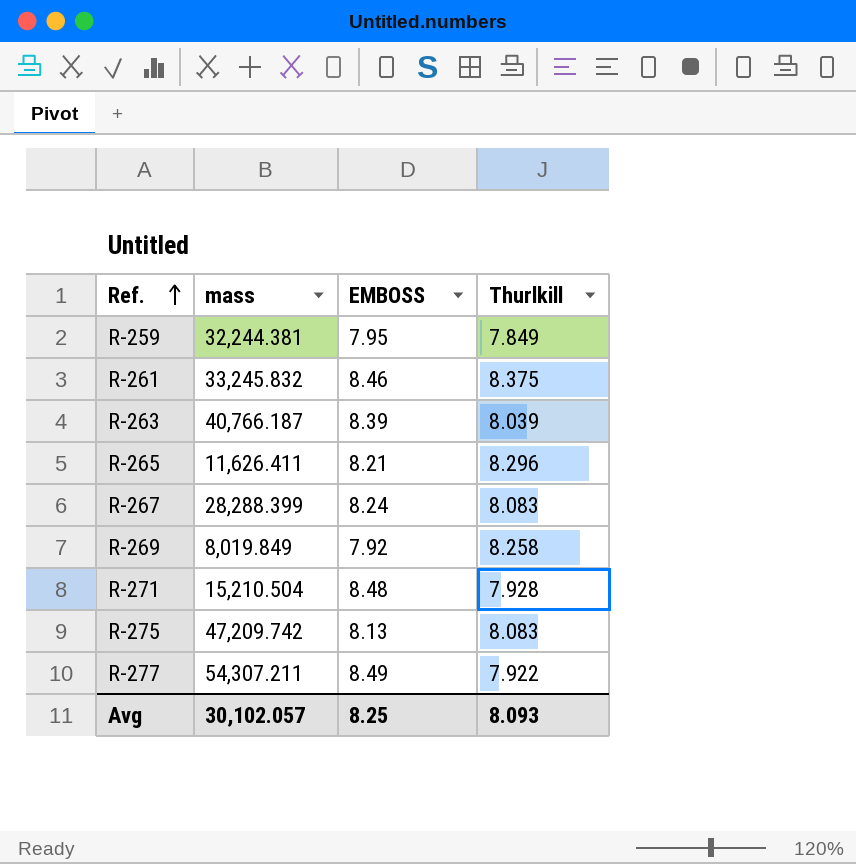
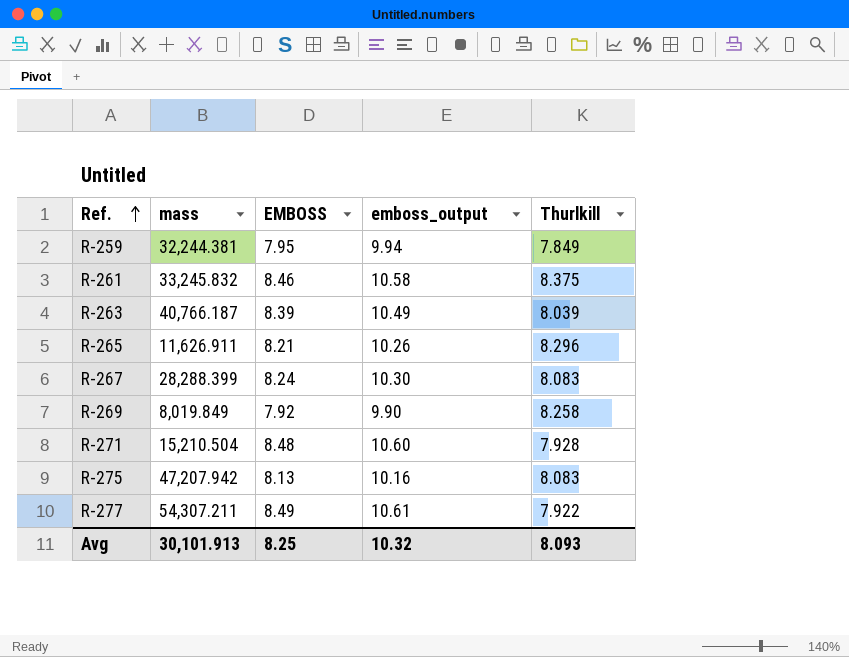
column emboss_output | formula: none -> [EMBOSS] * 1.25
R-265 | mass: 11,626.411 -> 11,626.911
R-275 | mass: 47,209.742 -> 47,207.942
Avg | mass: 30,102.057 -> 30,101.913

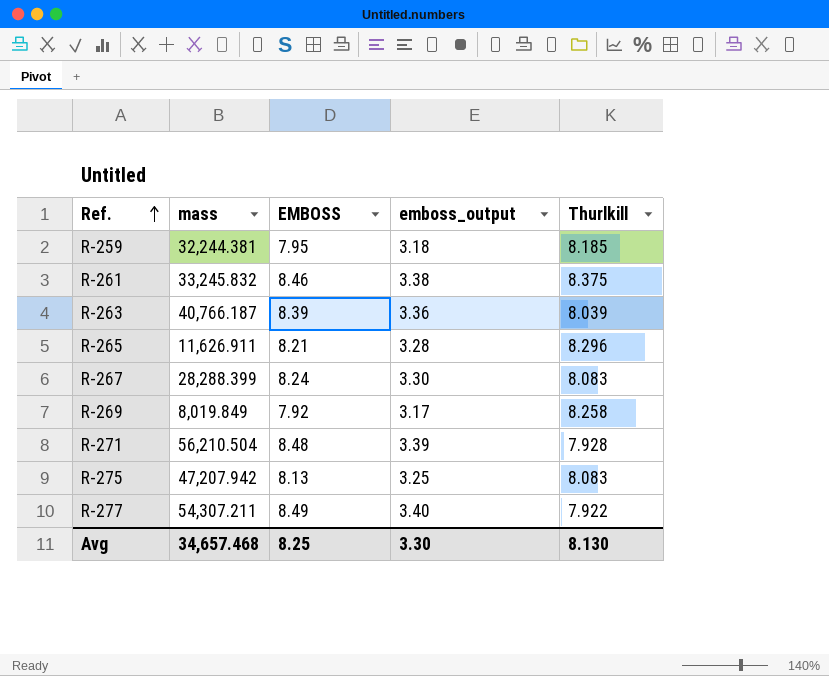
column emboss_output | formula: [EMBOSS] * 1.25 -> [EMBOSS] * 0.4
R-259 | Thurlkill: 7.849 -> 8.185
R-271 | mass: 15,210.504 -> 56,210.504
Avg | mass: 30,101.913 -> 34,657.468
Avg | emboss_output: 10.32 -> 3.30
Avg | Thurlkill: 8.093 -> 8.130

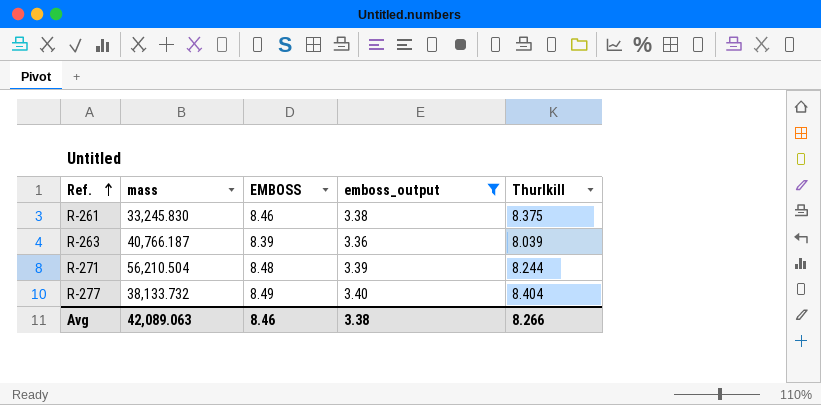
filter: none -> emboss_output >= 3.36
R-261 | mass: 33,245.832 -> 33,245.830
R-271 | Thurlkill: 7.928 -> 8.244
R-277 | mass: 54,307.211 -> 38,133.732
R-277 | Thurlkill: 7.922 -> 8.404
Avg | mass: 34,657.468 -> 42,089.063
Avg | EMBOSS: 8.25 -> 8.46
Avg | emboss_output: 3.30 -> 3.38
Avg | Thurlkill: 8.130 -> 8.266

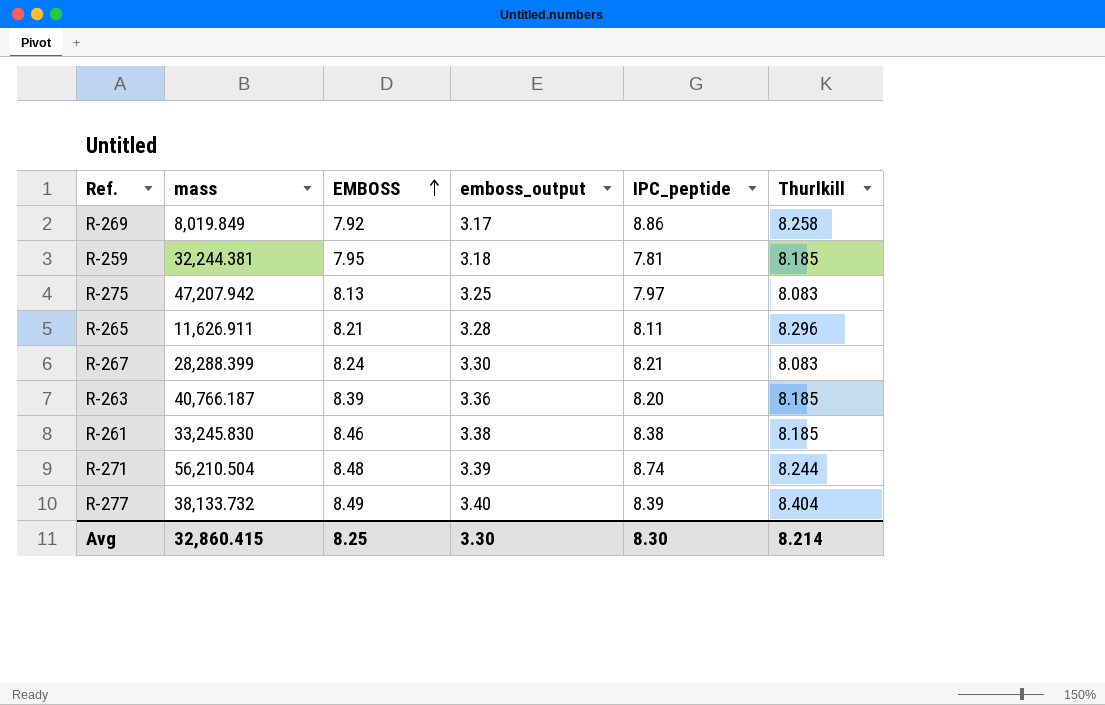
filter: emboss_output >= 3.36 -> none
row order: Ref. ascending -> EMBOSS ascending
column IPC_peptide | position: none -> 5
R-263 | Thurlkill: 8.039 -> 8.185
R-261 | Thurlkill: 8.375 -> 8.185
Avg | mass: 42,089.063 -> 32,860.415
Avg | EMBOSS: 8.46 -> 8.25
Avg | emboss_output: 3.38 -> 3.30
Avg | Thurlkill: 8.266 -> 8.214

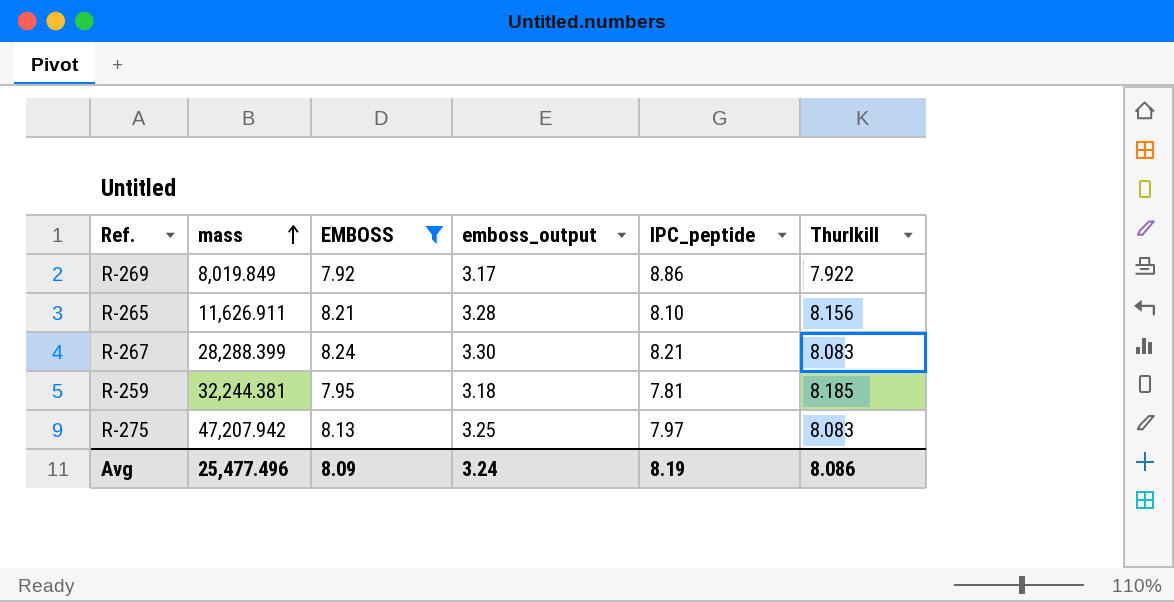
filter: none -> EMBOSS <= 8.24
row order: EMBOSS ascending -> mass ascending
R-269 | Thurlkill: 8.258 -> 7.922
R-265 | IPC_peptide: 8.11 -> 8.10
R-265 | Thurlkill: 8.296 -> 8.156
Avg | mass: 32,860.415 -> 25,477.496
Avg | EMBOSS: 8.25 -> 8.09
Avg | emboss_output: 3.30 -> 3.24
Avg | IPC_peptide: 8.30 -> 8.19
Avg | Thurlkill: 8.214 -> 8.086

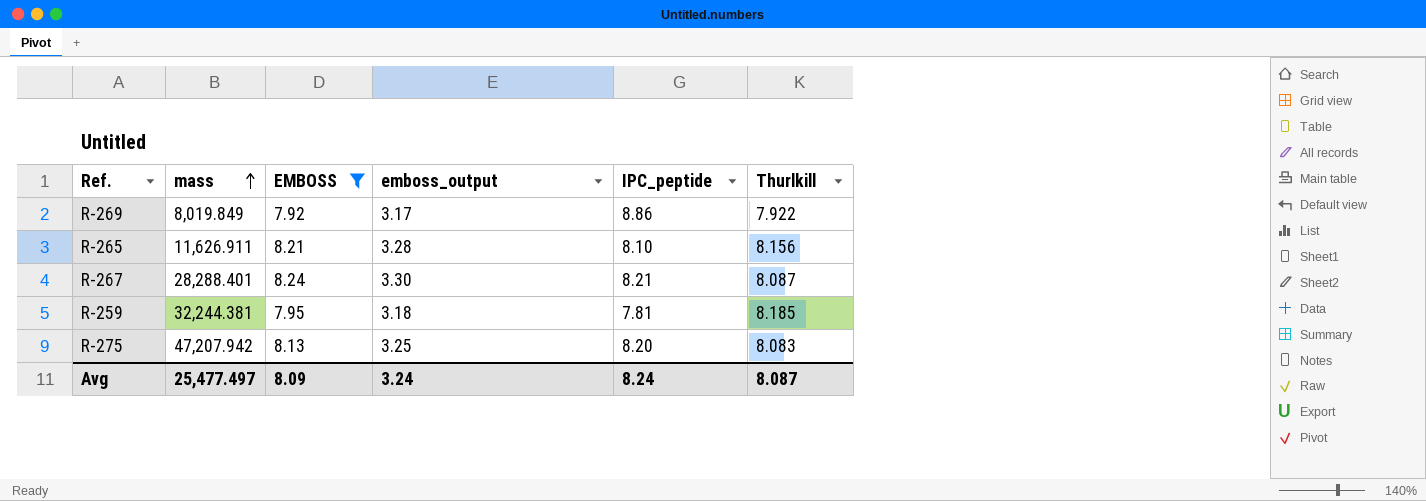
R-267 | mass: 28,288.399 -> 28,288.401
R-267 | Thurlkill: 8.083 -> 8.087
R-275 | IPC_peptide: 7.97 -> 8.20
Avg | mass: 25,477.496 -> 25,477.497
Avg | IPC_peptide: 8.19 -> 8.24
Avg | Thurlkill: 8.086 -> 8.087

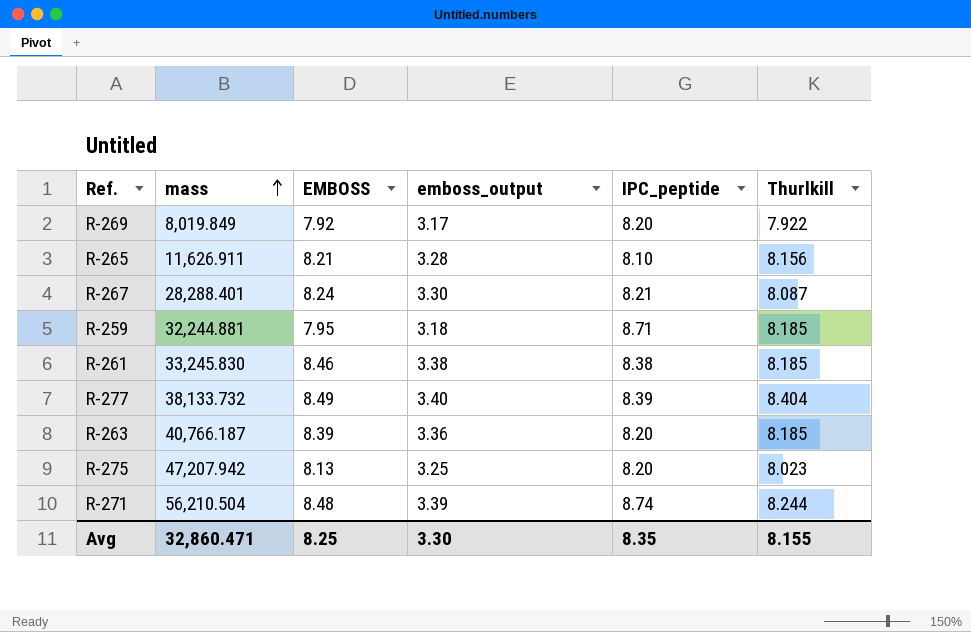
filter: EMBOSS <= 8.24 -> none
R-269 | IPC_peptide: 8.86 -> 8.20
R-259 | mass: 32,244.381 -> 32,244.881
R-259 | IPC_peptide: 7.81 -> 8.71
R-275 | Thurlkill: 8.083 -> 8.023
Avg | mass: 25,477.497 -> 32,860.471
Avg | EMBOSS: 8.09 -> 8.25
Avg | emboss_output: 3.24 -> 3.30
Avg | IPC_peptide: 8.24 -> 8.35
Avg | Thurlkill: 8.087 -> 8.155

